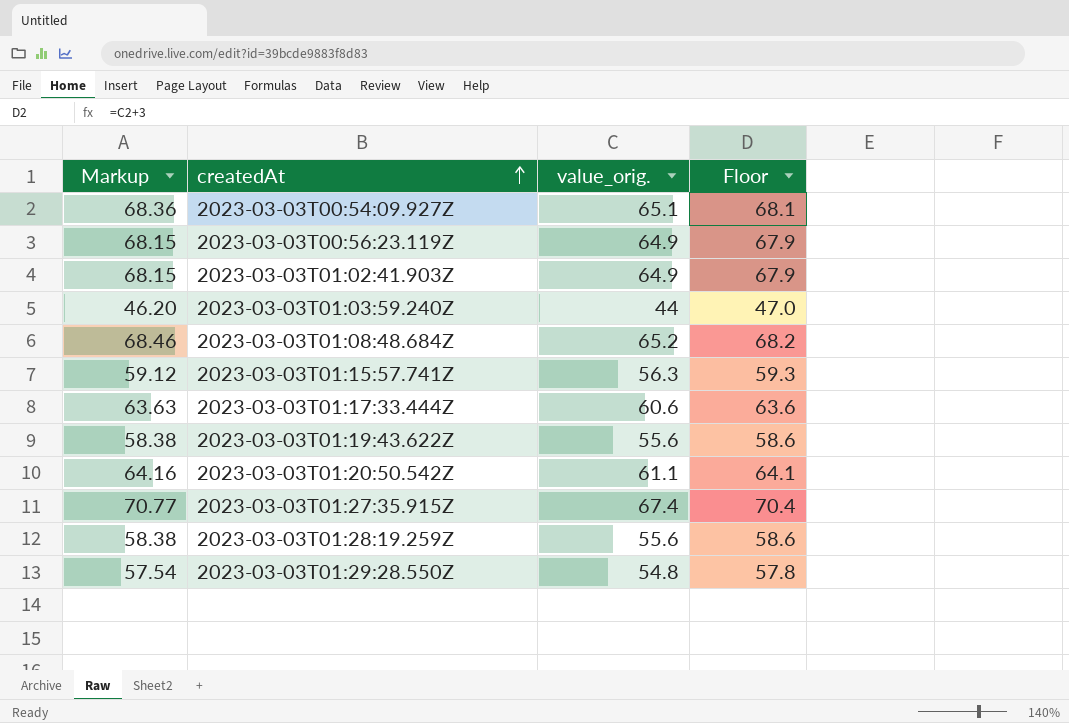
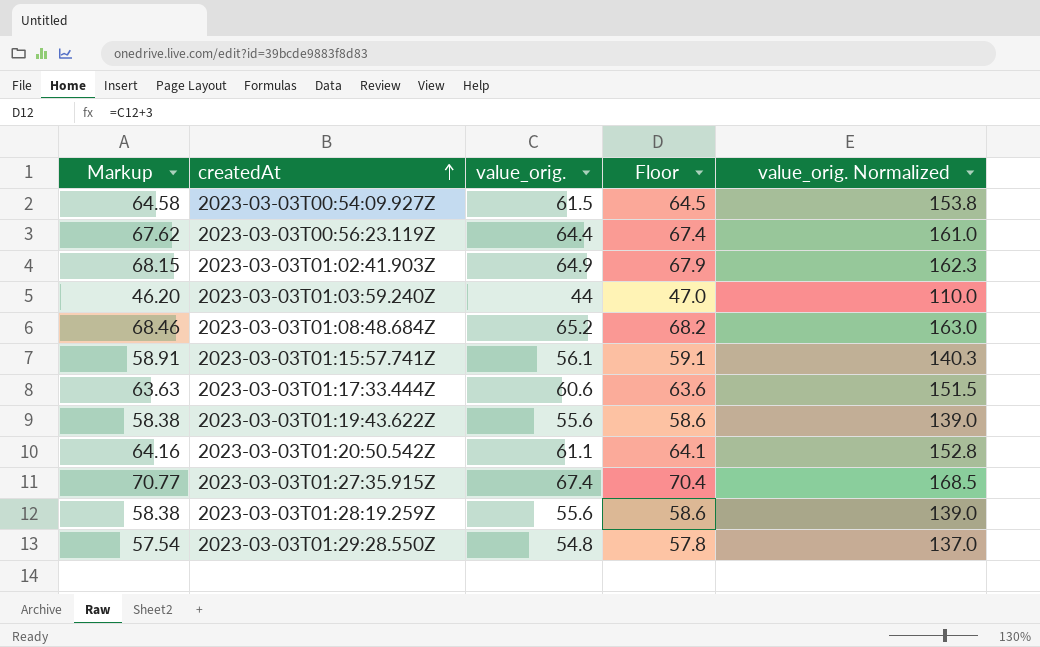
column value_orig. Normalized | formula: none -> [value_orig.] * 2.5
2023-03-03T00:54:09.927Z | Markup: 68.36 -> 64.58
2023-03-03T00:54:09.927Z | value_orig.: 65.1 -> 61.5
2023-03-03T00:54:09.927Z | Floor: 68.1 -> 64.5
2023-03-03T00:56:23.119Z | Markup: 68.15 -> 67.62
2023-03-03T00:56:23.119Z | value_orig.: 64.9 -> 64.4
2023-03-03T00:56:23.119Z | Floor: 67.9 -> 67.4
2023-03-03T01:15:57.741Z | Markup: 59.12 -> 58.91
2023-03-03T01:15:57.741Z | value_orig.: 56.3 -> 56.1
2023-03-03T01:15:57.741Z | Floor: 59.3 -> 59.1

